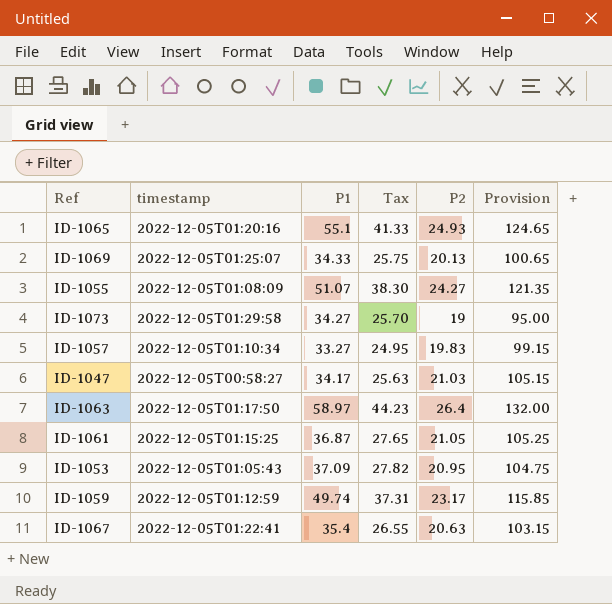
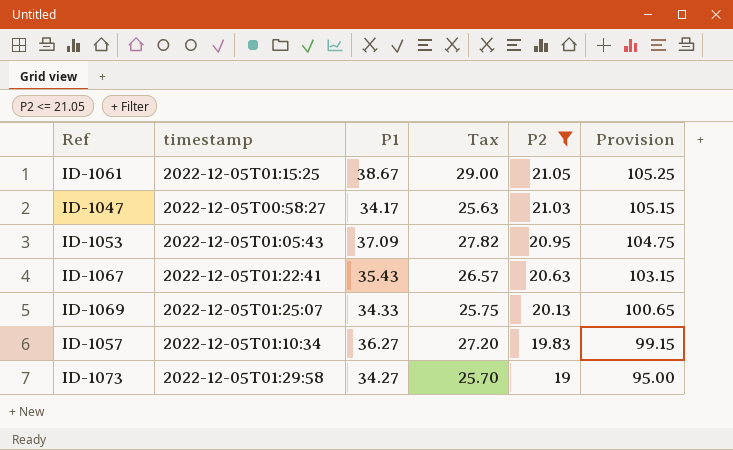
filter: none -> P2 <= 21.05
row order: none -> P2 descending
ID-1061 | P1: 36.87 -> 38.67
ID-1061 | Tax: 27.65 -> 29.00
ID-1067 | P1: 35.4 -> 35.43
ID-1067 | Tax: 26.55 -> 26.57
ID-1057 | P1: 33.27 -> 36.27
ID-1057 | Tax: 24.95 -> 27.20

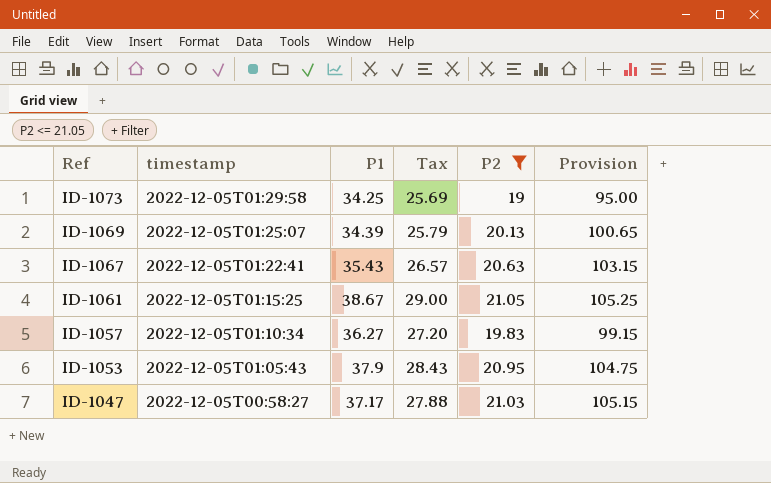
row order: P2 descending -> Ref descending
ID-1073 | P1: 34.27 -> 34.25
ID-1073 | Tax: 25.70 -> 25.69
ID-1069 | P1: 34.33 -> 34.39
ID-1069 | Tax: 25.75 -> 25.79
ID-1053 | P1: 37.09 -> 37.9
ID-1053 | Tax: 27.82 -> 28.43
ID-1047 | P1: 34.17 -> 37.17
ID-1047 | Tax: 25.63 -> 27.88

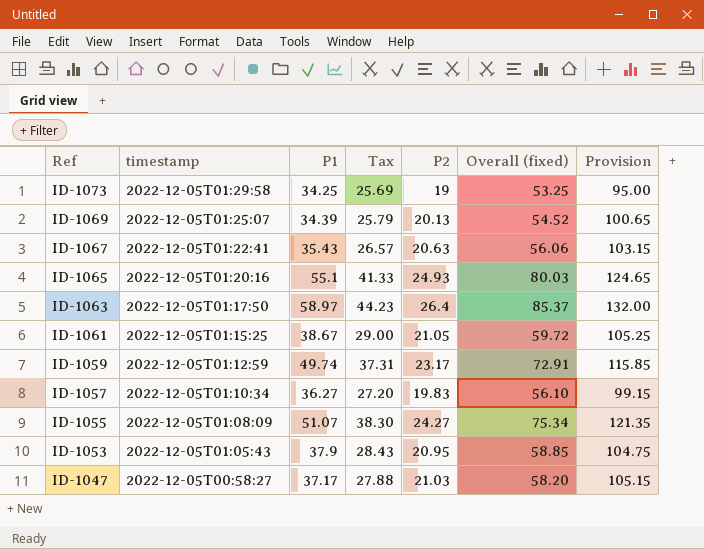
filter: P2 <= 21.05 -> none
column Overall (fixed) | formula: none -> [P1] + [P2]

